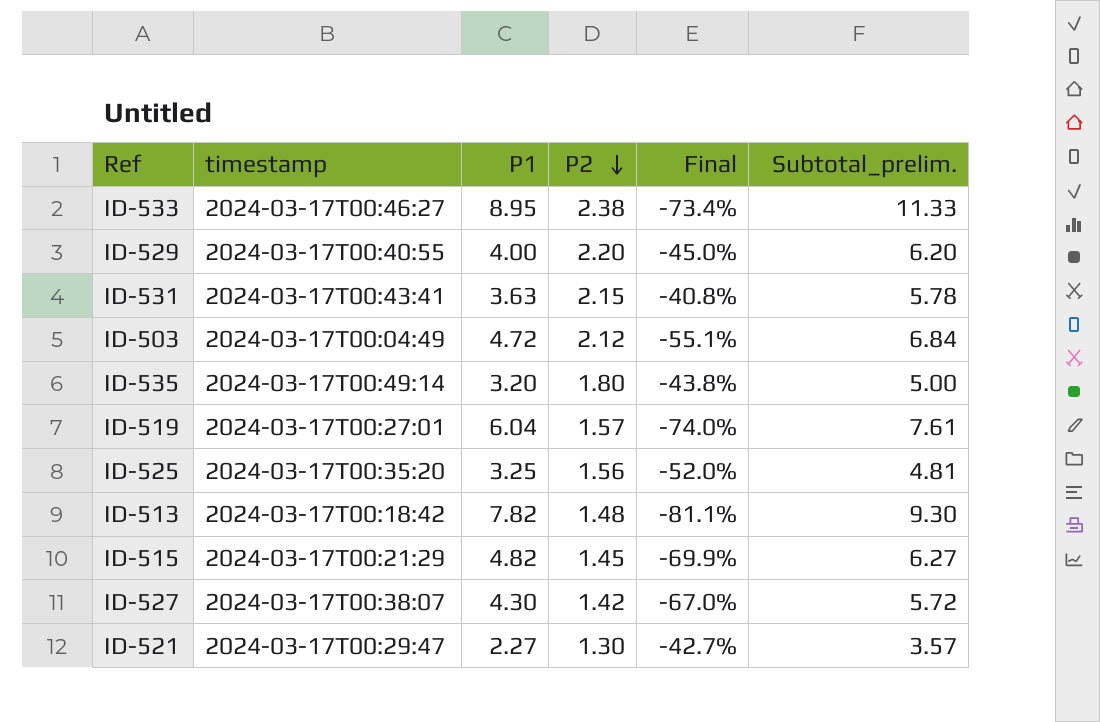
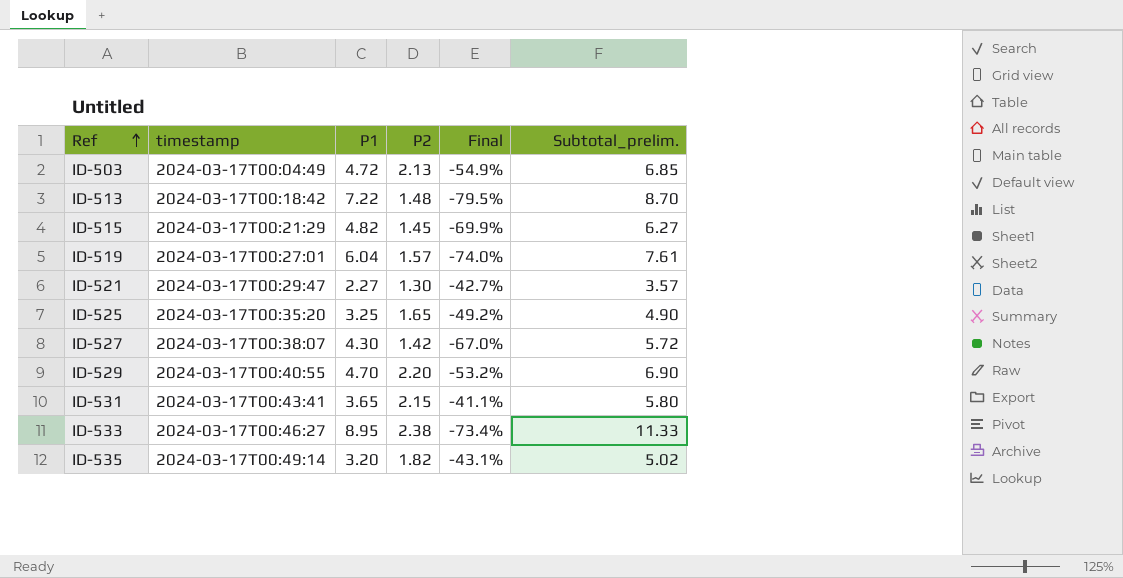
row order: P2 descending -> Ref ascending
ID-503 | P2: 2.12 -> 2.13
ID-503 | Final: -55.1% -> -54.9%
ID-503 | Subtotal_prelim.: 6.84 -> 6.85
ID-513 | P1: 7.82 -> 7.22
ID-513 | Final: -81.1% -> -79.5%
ID-513 | Subtotal_prelim.: 9.30 -> 8.70
ID-525 | P2: 1.56 -> 1.65
ID-525 | Final: -52.0% -> -49.2%
ID-525 | Subtotal_prelim.: 4.81 -> 4.90
ID-529 | P1: 4.00 -> 4.70
ID-529 | Final: -45.0% -> -53.2%
ID-529 | Subtotal_prelim.: 6.20 -> 6.90
ID-531 | P1: 3.63 -> 3.65
ID-531 | Final: -40.8% -> -41.1%
ID-531 | Subtotal_prelim.: 5.78 -> 5.80
ID-535 | P2: 1.80 -> 1.82
ID-535 | Final: -43.8% -> -43.1%
ID-535 | Subtotal_prelim.: 5.00 -> 5.02

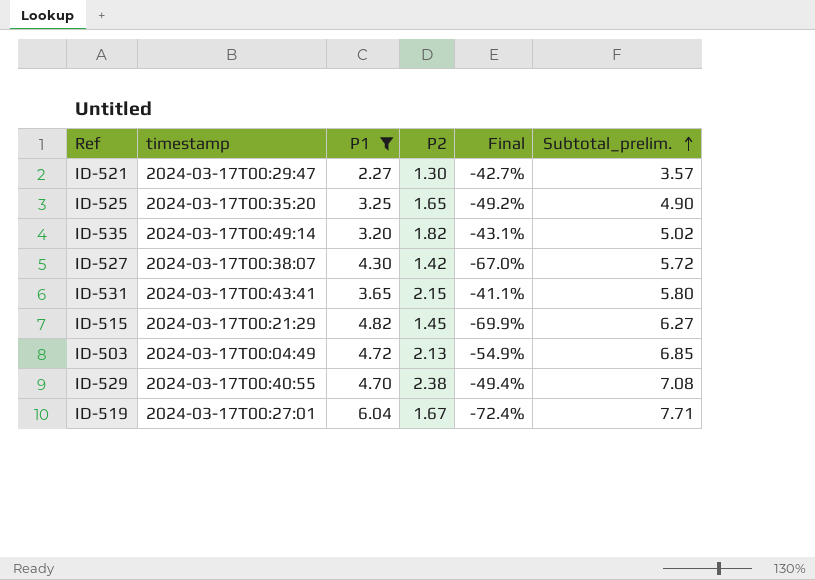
filter: none -> P1 <= 6.04
row order: Ref ascending -> Subtotal_prelim. ascending
ID-529 | P2: 2.20 -> 2.38
ID-529 | Final: -53.2% -> -49.4%
ID-529 | Subtotal_prelim.: 6.90 -> 7.08
ID-519 | P2: 1.57 -> 1.67
ID-519 | Final: -74.0% -> -72.4%
ID-519 | Subtotal_prelim.: 7.61 -> 7.71

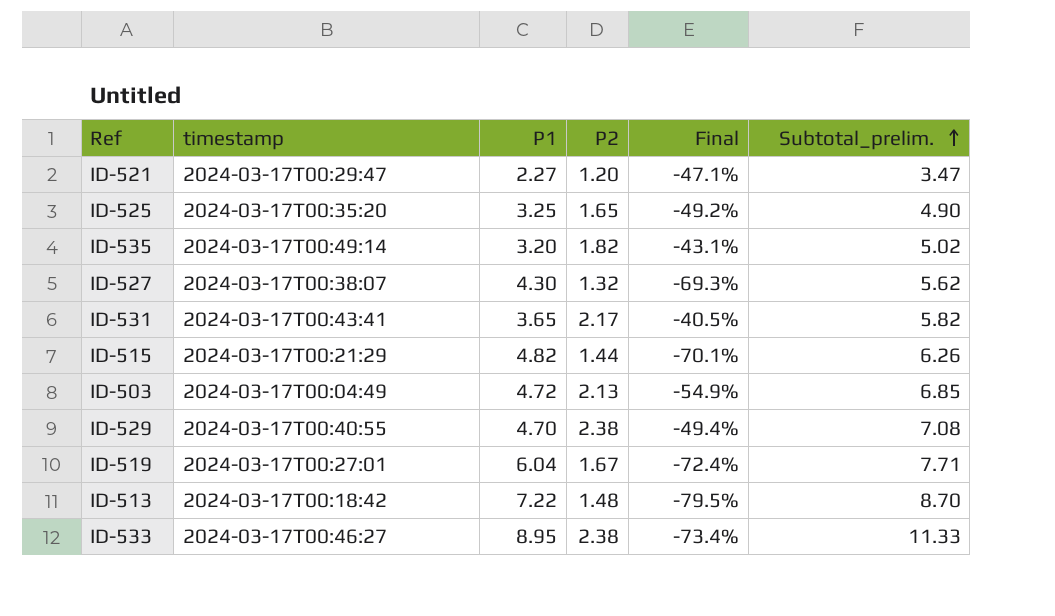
filter: P1 <= 6.04 -> none
ID-521 | P2: 1.30 -> 1.20
ID-521 | Final: -42.7% -> -47.1%
ID-521 | Subtotal_prelim.: 3.57 -> 3.47
ID-527 | P2: 1.42 -> 1.32
ID-527 | Final: -67.0% -> -69.3%
ID-527 | Subtotal_prelim.: 5.72 -> 5.62
ID-531 | P2: 2.15 -> 2.17
ID-531 | Final: -41.1% -> -40.5%
ID-531 | Subtotal_prelim.: 5.80 -> 5.82
ID-515 | P2: 1.45 -> 1.44
ID-515 | Final: -69.9% -> -70.1%
ID-515 | Subtotal_prelim.: 6.27 -> 6.26

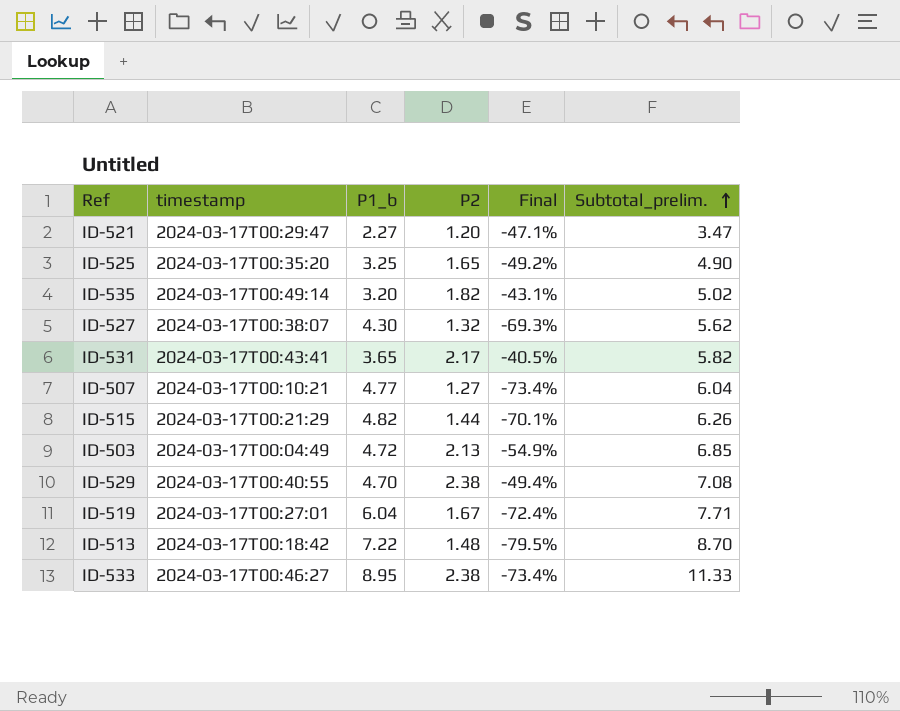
column name: P1 -> P1_b
row ID-507: none -> 2024-03-17T00:10:21 | 4.77 | 1.27 | -73.4% | 6.04

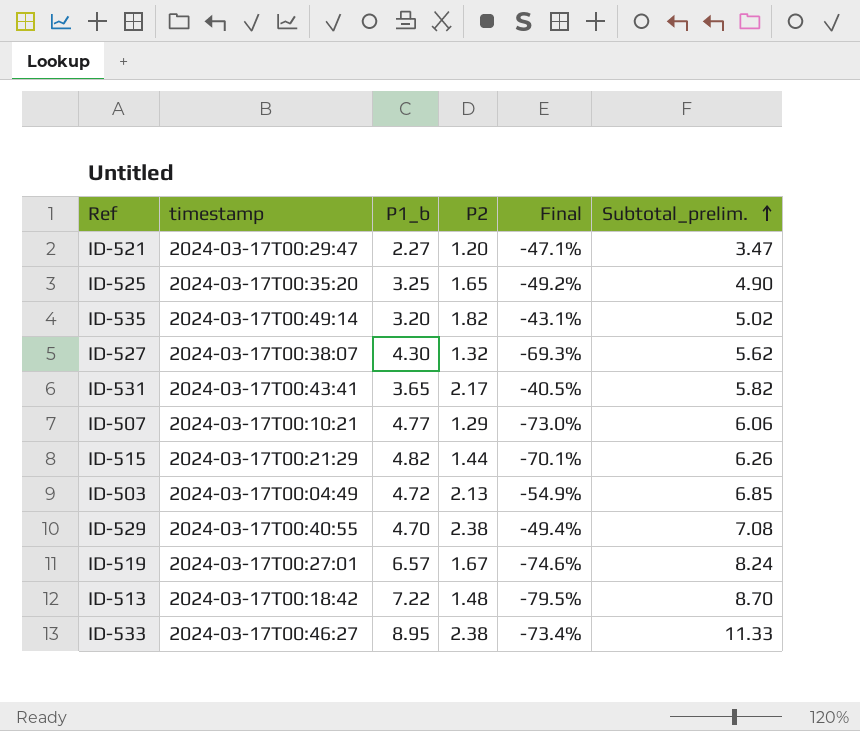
ID-507 | P2: 1.27 -> 1.29
ID-507 | Final: -73.4% -> -73.0%
ID-507 | Subtotal_prelim.: 6.04 -> 6.06
ID-519 | P1_b: 6.04 -> 6.57
ID-519 | Final: -72.4% -> -74.6%
ID-519 | Subtotal_prelim.: 7.71 -> 8.24

